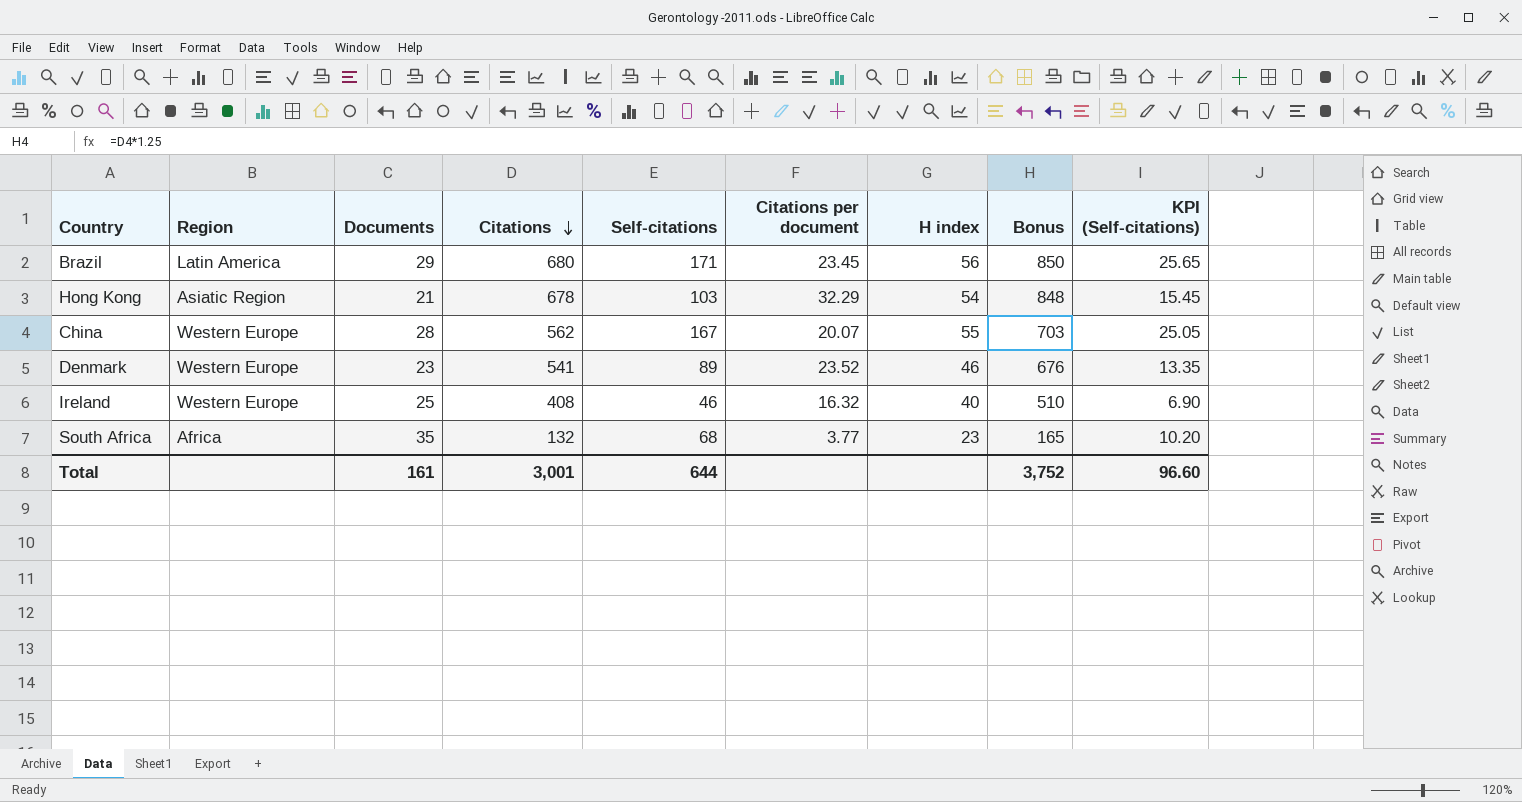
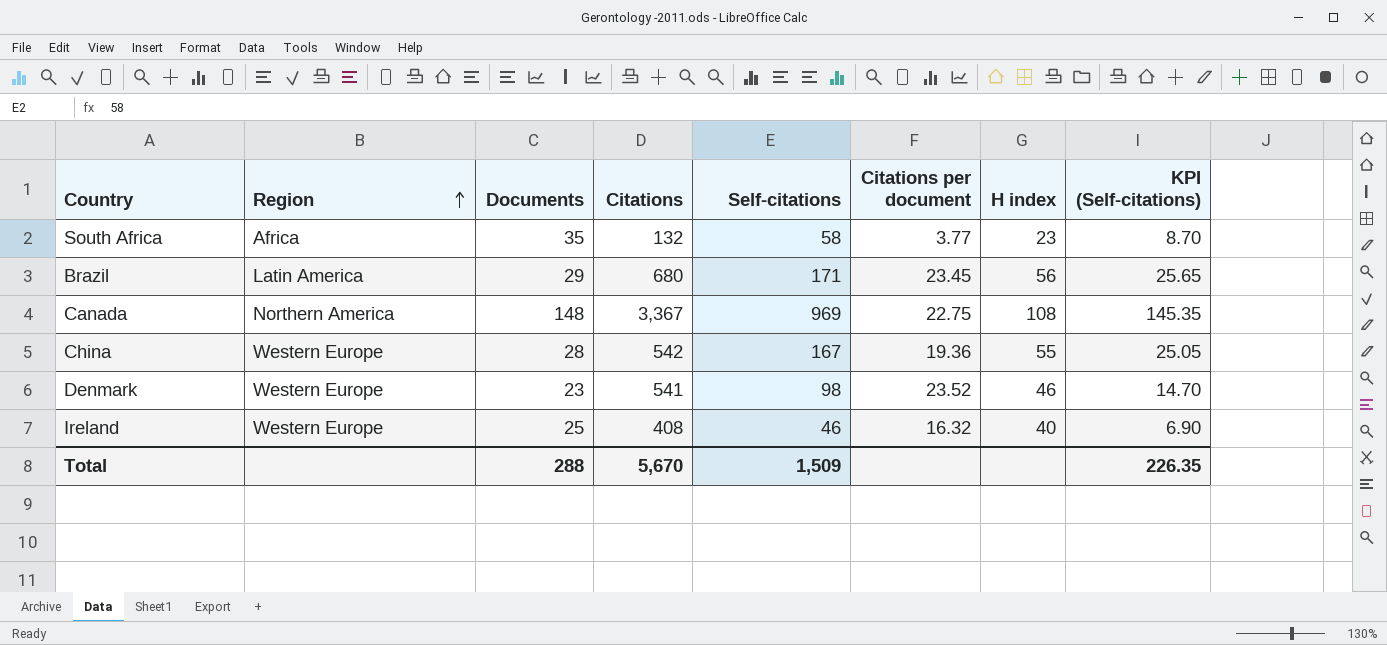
row order: Citations descending -> Region ascending
column Bonus | formula: [Citations] * 1.25 -> none
row Hong Kong: Asiatic Region | 21 | 678 | 103 | 32.29 | 54 | 848 | 15.45 -> none
South Africa | Self-citations: 68 -> 58
South Africa | KPI (Self-citations): 10.20 -> 8.70
row Canada: none -> Northern America | 148 | 3,367 | 969 | 22.75 | 108 | 145.35
China | Citations: 562 -> 542
China | Citations per document: 20.07 -> 19.36
Denmark | Self-citations: 89 -> 98
Denmark | KPI (Self-citations): 13.35 -> 14.70
Total | Documents: 161 -> 288
Total | Citations: 3,001 -> 5,670
Total | Self-citations: 644 -> 1,509
Total | KPI (Self-citations): 96.60 -> 226.35

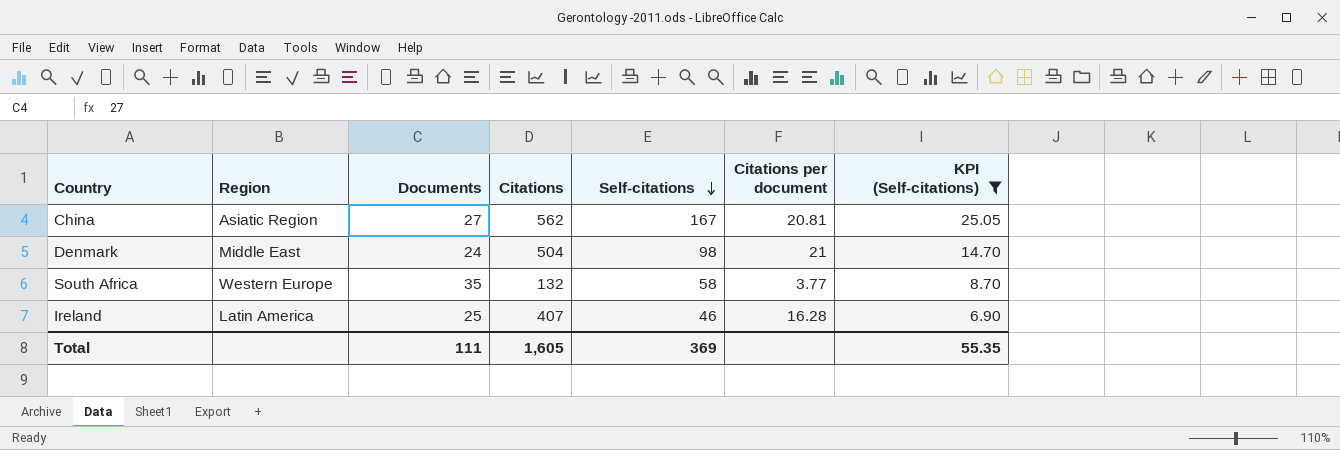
filter: none -> KPI (Self-citations) <= 25.05
row order: Region ascending -> Self-citations descending
column H index | position: 7 -> none
China | Region: Western Europe -> Asiatic Region
China | Documents: 28 -> 27
China | Citations: 542 -> 562
China | Citations per document: 19.36 -> 20.81
Denmark | Region: Western Europe -> Middle East
Denmark | Documents: 23 -> 24
Denmark | Citations: 541 -> 504
Denmark | Citations per document: 23.52 -> 21
South Africa | Region: Africa -> Western Europe
Ireland | Region: Western Europe -> Latin America
Ireland | Citations: 408 -> 407
Ireland | Citations per document: 16.32 -> 16.28
Total | Documents: 288 -> 111
Total | Citations: 5,670 -> 1,605
Total | Self-citations: 1,509 -> 369
Total | KPI (Self-citations): 226.35 -> 55.35

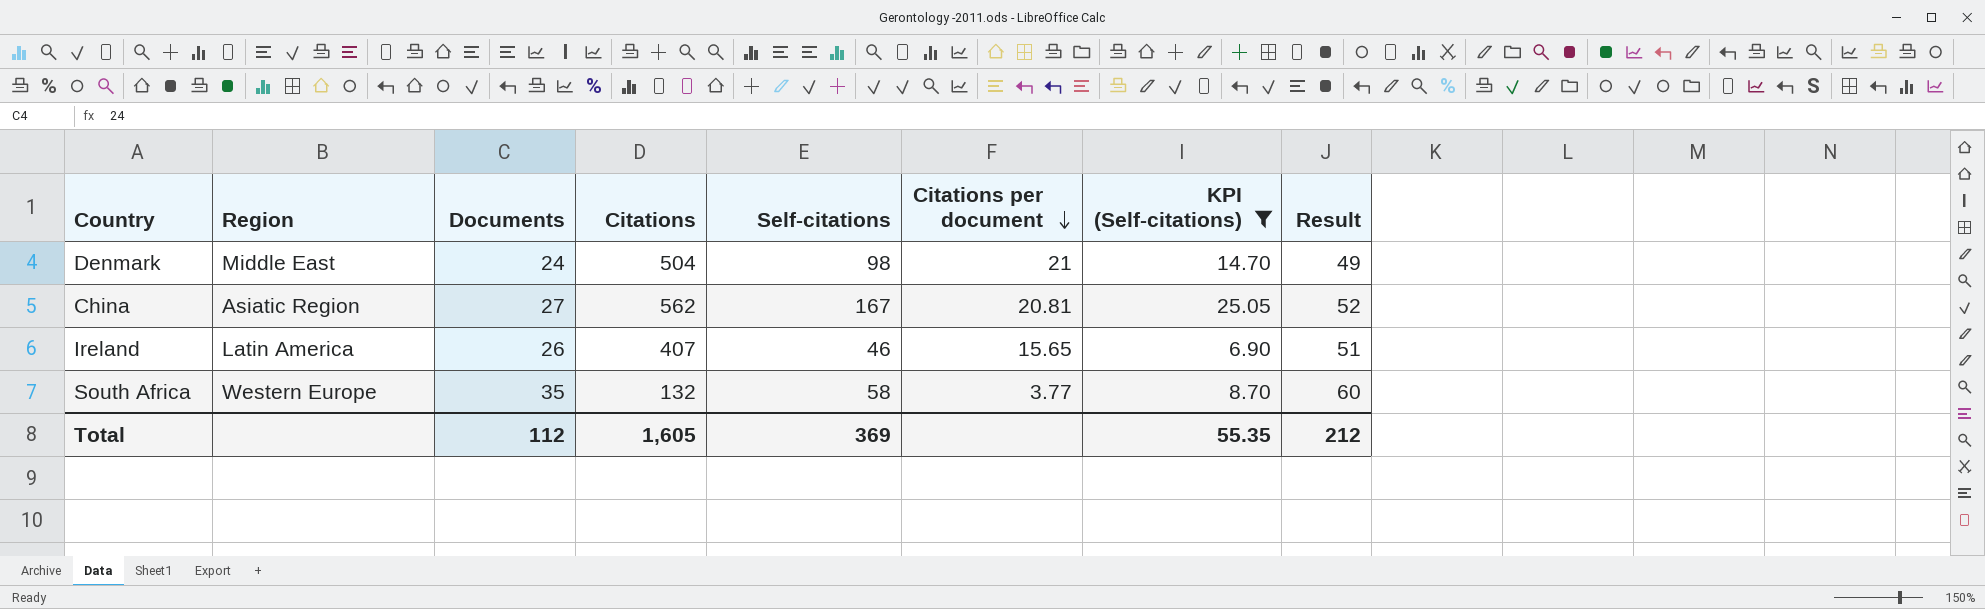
row order: Self-citations descending -> Citations per document descending
column Result | formula: none -> [Documents] + 25
Ireland | Documents: 25 -> 26
Ireland | Citations per document: 16.28 -> 15.65
Total | Documents: 111 -> 112

